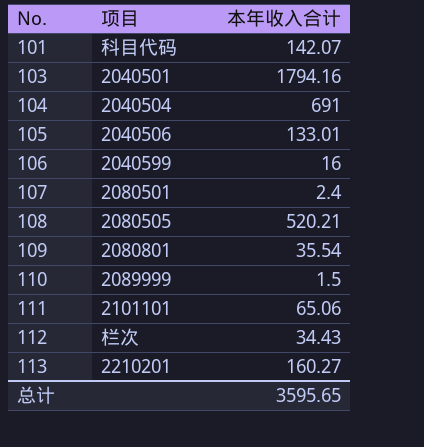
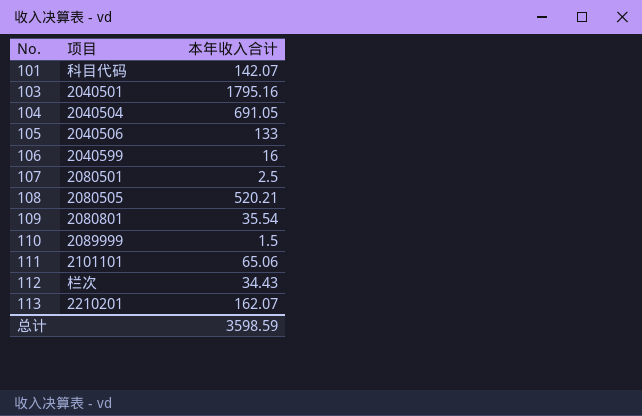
103 | 本年收入合计: 1794.16 -> 1795.16
104 | 本年收入合计: 691 -> 691.05
105 | 本年收入合计: 133.01 -> 133
107 | 本年收入合计: 2.4 -> 2.5
113 | 本年收入合计: 160.27 -> 162.07
总计 | 本年收入合计: 3595.65 -> 3598.59

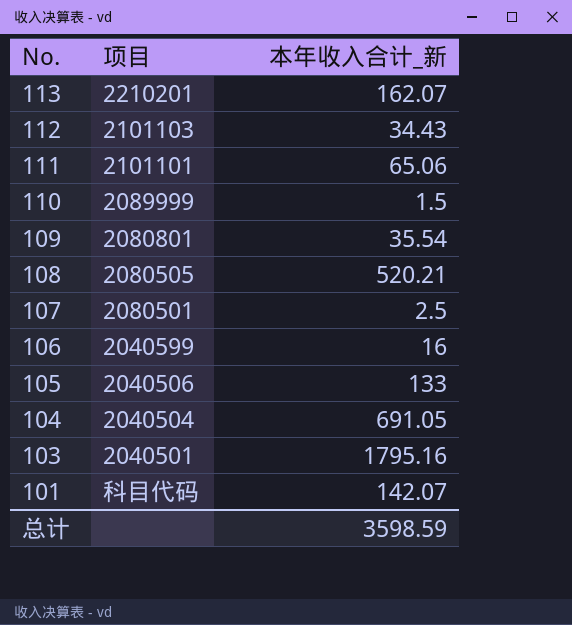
row order: No. ascending -> No. descending
column name: 本年收入合计 -> 本年收入合计_新
112 | 项目: 栏次 -> 2101103

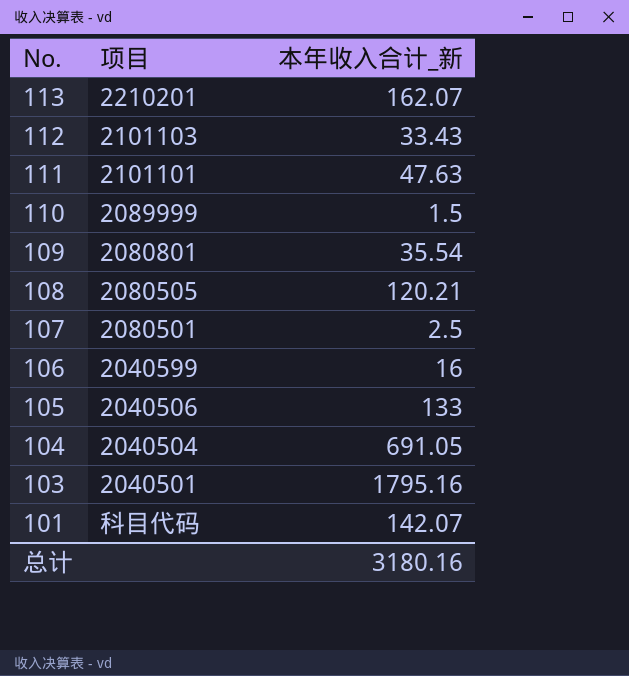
112 | 本年收入合计_新: 34.43 -> 33.43
111 | 本年收入合计_新: 65.06 -> 47.63
108 | 本年收入合计_新: 520.21 -> 120.21
总计 | 本年收入合计_新: 3598.59 -> 3180.16

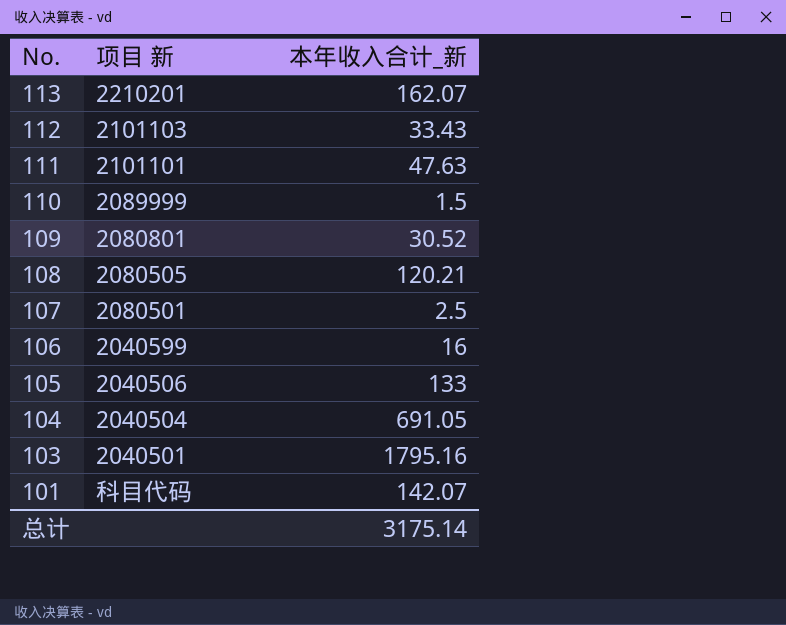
column name: 项目 -> 项目 新
109 | 本年收入合计_新: 35.54 -> 30.52
总计 | 本年收入合计_新: 3180.16 -> 3175.14

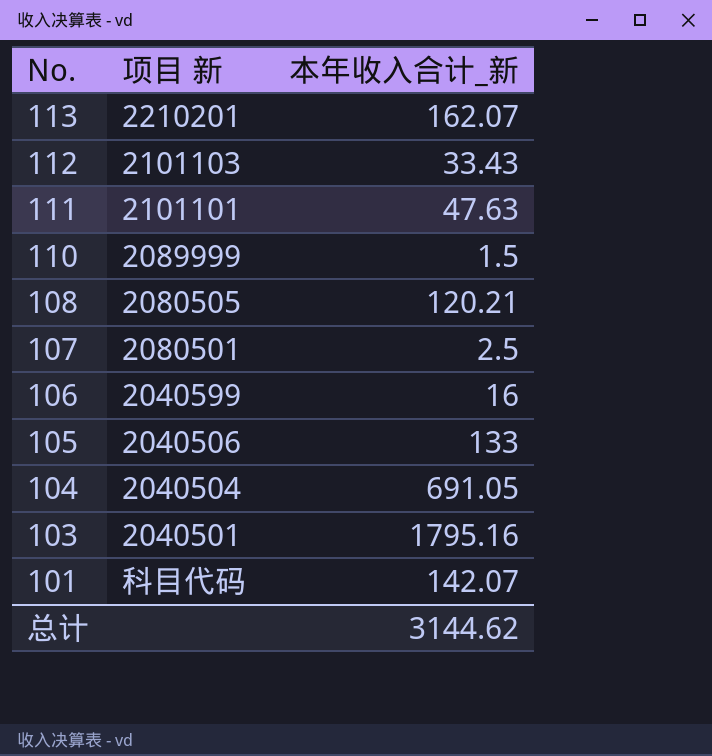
row 109: 2080801 | 30.52 -> none
总计 | 本年收入合计_新: 3175.14 -> 3144.62

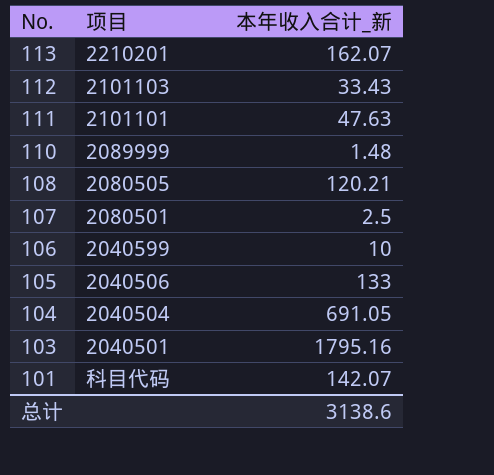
column name: 项目 新 -> 项目
110 | 本年收入合计_新: 1.5 -> 1.48
106 | 本年收入合计_新: 16 -> 10
总计 | 本年收入合计_新: 3144.62 -> 3138.6

